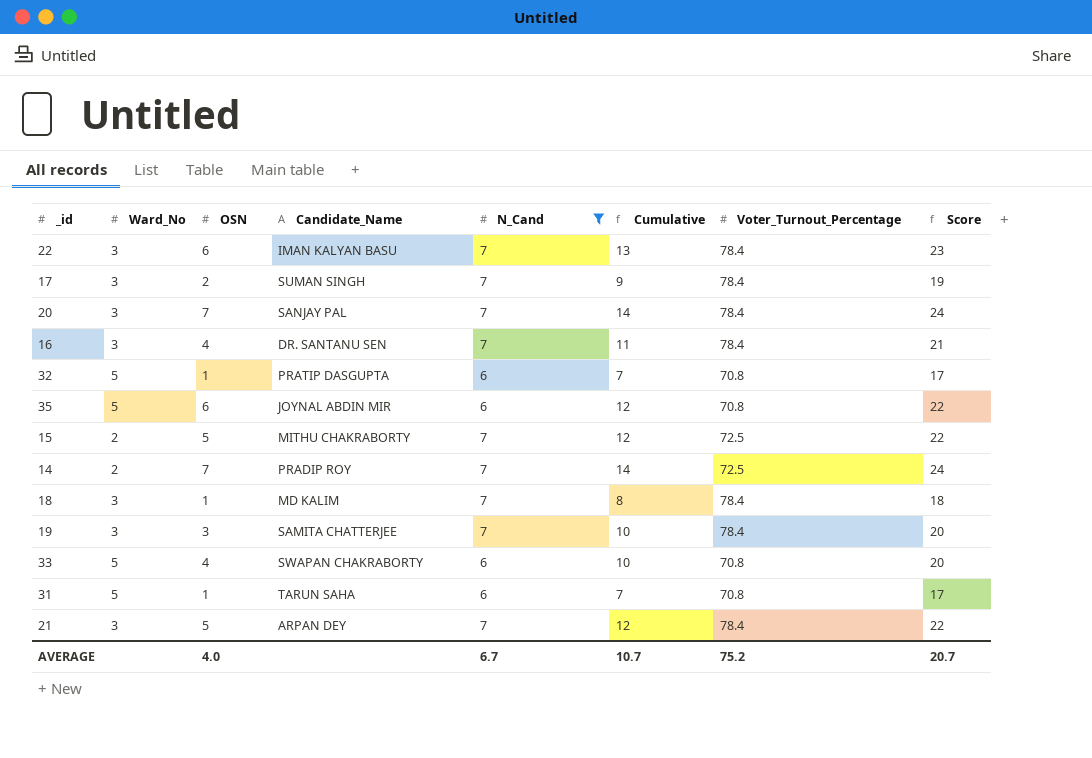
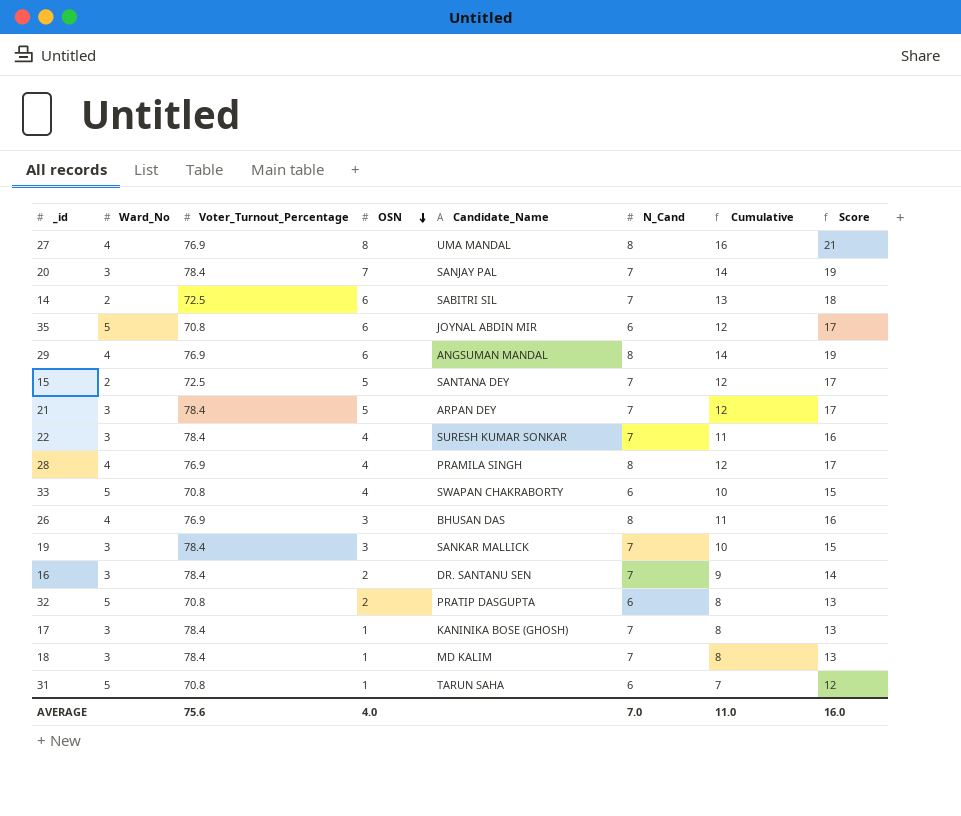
filter: N_Cand != 8 -> none
row order: none -> OSN descending
column Voter_Turnout_Percentage | position: 7 -> 3
column Score | formula: [Cumulative] + 10 -> [Cumulative] + 5
14 | OSN: 7 -> 6
14 | Candidate_Name: PRADIP ROY -> SABITRI SIL
14 | Cumulative: 14 -> 13
15 | Candidate_Name: MITHU CHAKRABORTY -> SANTANA DEY
22 | OSN: 6 -> 4
22 | Candidate_Name: IMAN KALYAN BASU -> SURESH KUMAR SONKAR
22 | Cumulative: 13 -> 11
19 | Candidate_Name: SAMITA CHATTERJEE -> SANKAR MALLICK
16 | OSN: 4 -> 2
16 | Cumulative: 11 -> 9
32 | OSN: 1 -> 2
32 | Cumulative: 7 -> 8
17 | OSN: 2 -> 1
17 | Candidate_Name: SUMAN SINGH -> KANINIKA BOSE (GHOSH)
17 | Cumulative: 9 -> 8
AVERAGE | Voter_Turnout_Percentage: 75.2 -> 75.6
AVERAGE | N_Cand: 6.7 -> 7.0
AVERAGE | Cumulative: 10.7 -> 11.0
AVERAGE | Score: 20.7 -> 16.0

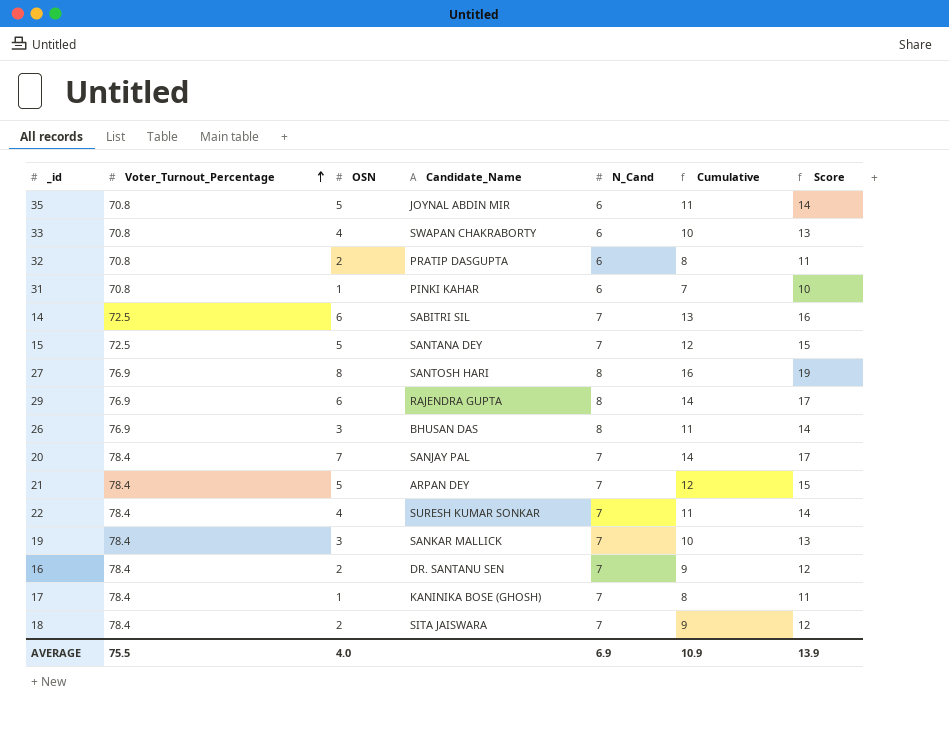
row order: OSN descending -> Voter_Turnout_Percentage ascending
column Ward_No | position: 2 -> none
column Score | formula: [Cumulative] + 5 -> [Cumulative] + 3
row 28: 4 | 76.9 | 4 | PRAMILA SINGH | 8 | 12 | 17 -> none
35 | OSN: 6 -> 5
35 | Cumulative: 12 -> 11
31 | Candidate_Name: TARUN SAHA -> PINKI KAHAR
27 | Candidate_Name: UMA MANDAL -> SANTOSH HARI
29 | Candidate_Name: ANGSUMAN MANDAL -> RAJENDRA GUPTA
18 | OSN: 1 -> 2
18 | Candidate_Name: MD KALIM -> SITA JAISWARA
18 | Cumulative: 8 -> 9
AVERAGE | Voter_Turnout_Percentage: 75.6 -> 75.5
AVERAGE | N_Cand: 7.0 -> 6.9
AVERAGE | Cumulative: 11.0 -> 10.9
AVERAGE | Score: 16.0 -> 13.9

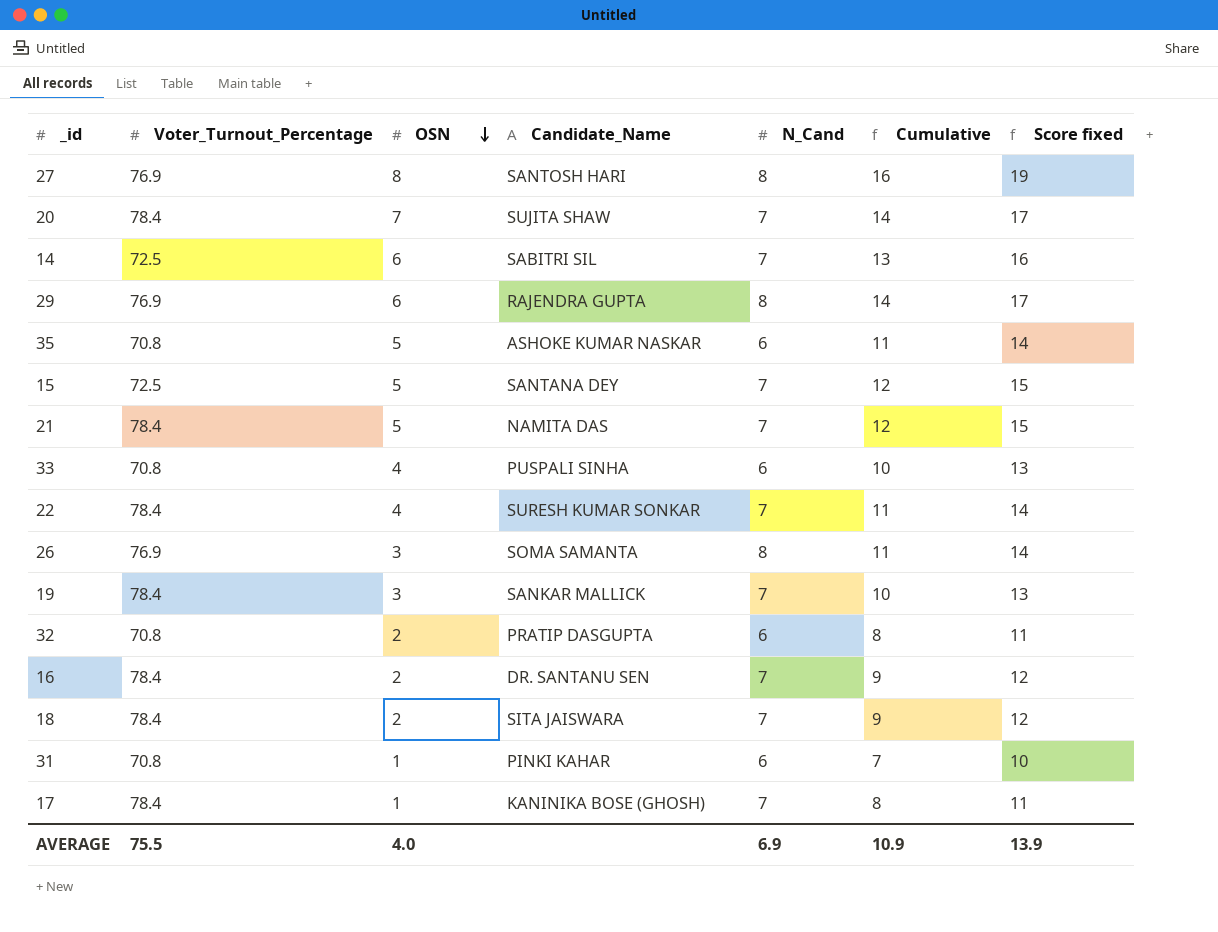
row order: Voter_Turnout_Percentage ascending -> OSN descending
column name: Score -> Score fixed
20 | Candidate_Name: SANJAY PAL -> SUJITA SHAW
35 | Candidate_Name: JOYNAL ABDIN MIR -> ASHOKE KUMAR NASKAR
21 | Candidate_Name: ARPAN DEY -> NAMITA DAS
33 | Candidate_Name: SWAPAN CHAKRABORTY -> PUSPALI SINHA
26 | Candidate_Name: BHUSAN DAS -> SOMA SAMANTA

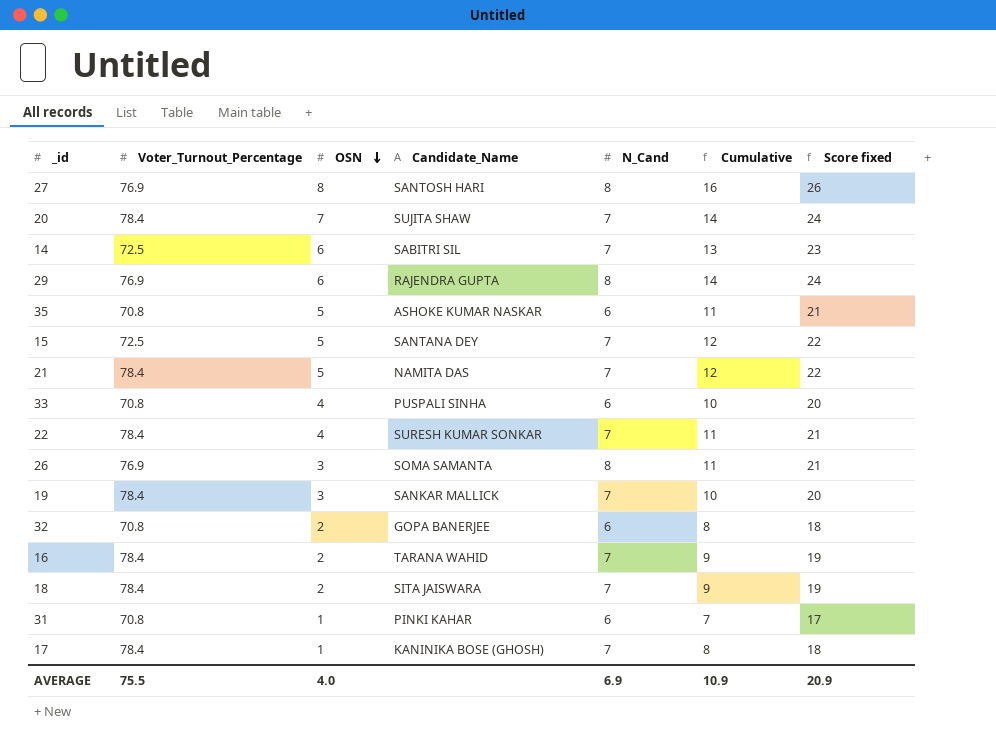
column Score fixed | formula: [Cumulative] + 3 -> [Cumulative] + 10
32 | Candidate_Name: PRATIP DASGUPTA -> GOPA BANERJEE
16 | Candidate_Name: DR. SANTANU SEN -> TARANA WAHID
AVERAGE | Score fixed: 13.9 -> 20.9

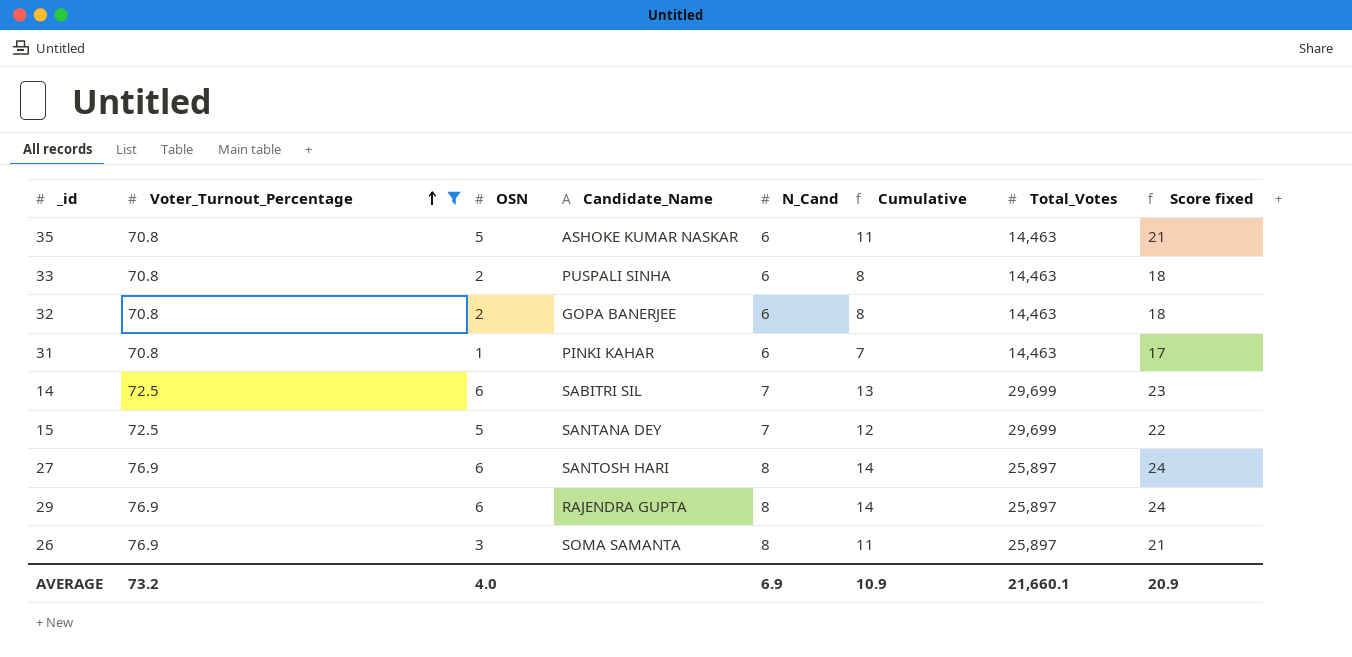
filter: none -> Voter_Turnout_Percentage != 78.4
row order: OSN descending -> Voter_Turnout_Percentage ascending
column Total_Votes | position: none -> 7
33 | OSN: 4 -> 2
33 | Cumulative: 10 -> 8
33 | Score fixed: 20 -> 18
27 | OSN: 8 -> 6
27 | Cumulative: 16 -> 14
27 | Score fixed: 26 -> 24
AVERAGE | Voter_Turnout_Percentage: 75.5 -> 73.2

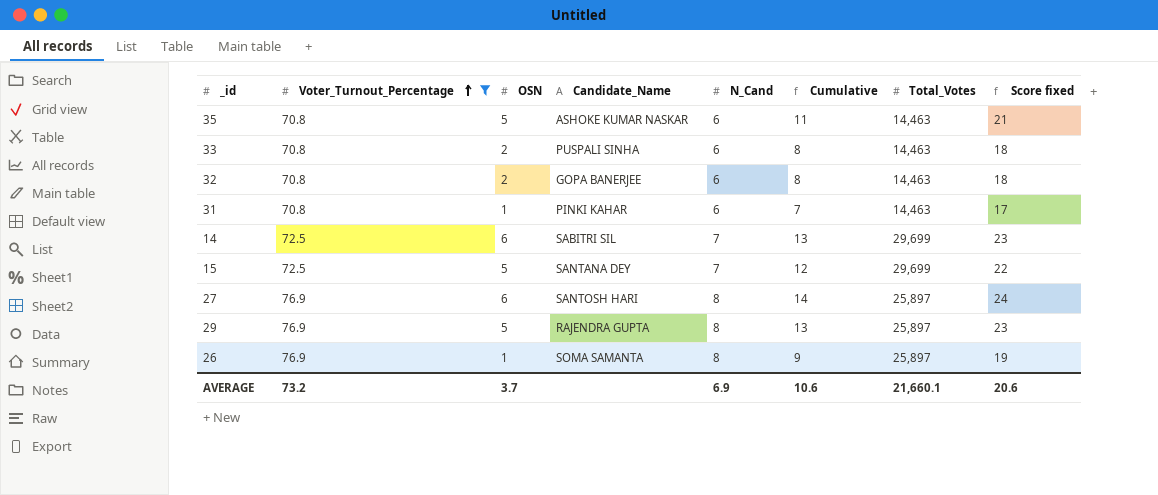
29 | OSN: 6 -> 5
29 | Cumulative: 14 -> 13
29 | Score fixed: 24 -> 23
26 | OSN: 3 -> 1
26 | Cumulative: 11 -> 9
26 | Score fixed: 21 -> 19
AVERAGE | OSN: 4.0 -> 3.7
AVERAGE | Cumulative: 10.9 -> 10.6
AVERAGE | Score fixed: 20.9 -> 20.6

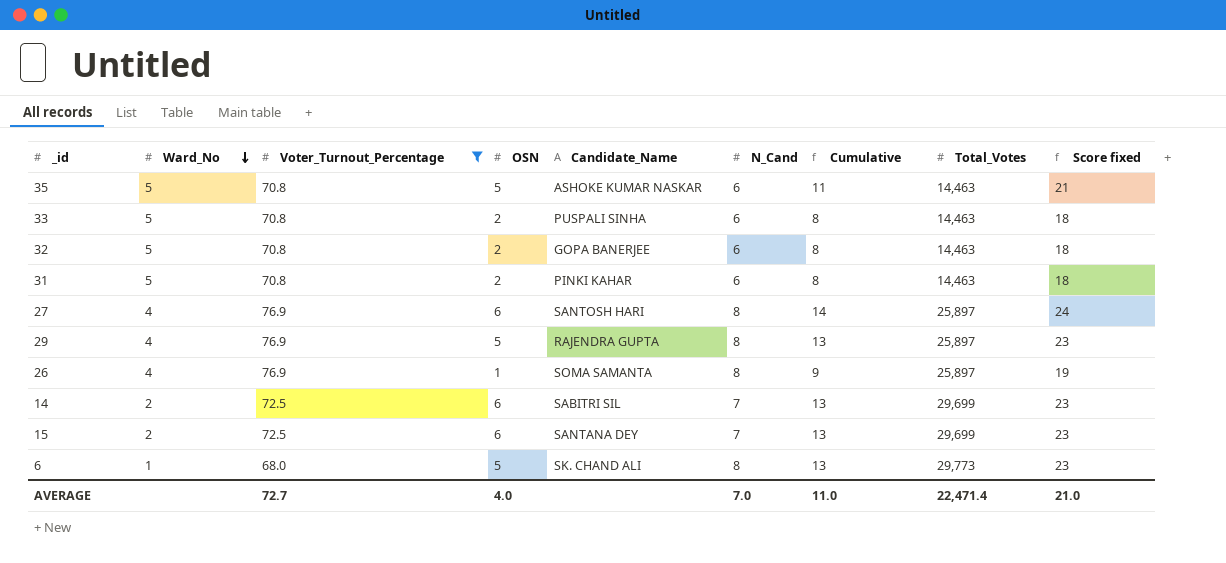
row order: Voter_Turnout_Percentage ascending -> Ward_No descending
column Ward_No | position: none -> 2
31 | OSN: 1 -> 2
31 | Cumulative: 7 -> 8
31 | Score fixed: 17 -> 18
15 | OSN: 5 -> 6
15 | Cumulative: 12 -> 13
15 | Score fixed: 22 -> 23
row 6: none -> 1 | 68.0 | 5 | SK. CHAND ALI | 8 | 13 | 29,773 | 23
AVERAGE | Voter_Turnout_Percentage: 73.2 -> 72.7
AVERAGE | OSN: 3.7 -> 4.0
AVERAGE | N_Cand: 6.9 -> 7.0
AVERAGE | Cumulative: 10.6 -> 11.0
AVERAGE | Total_Votes: 21,660.1 -> 22,471.4
AVERAGE | Score fixed: 20.6 -> 21.0

